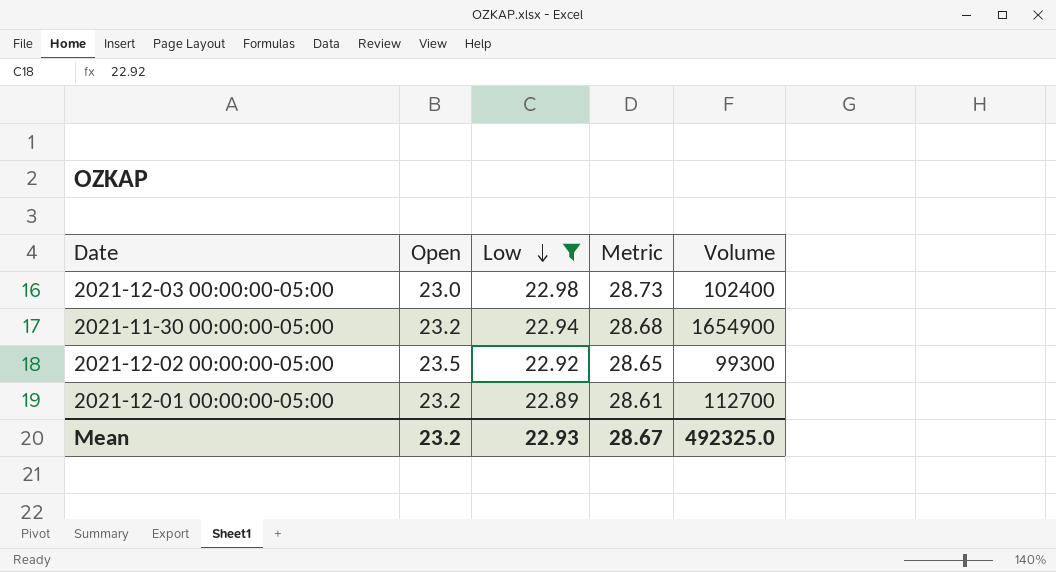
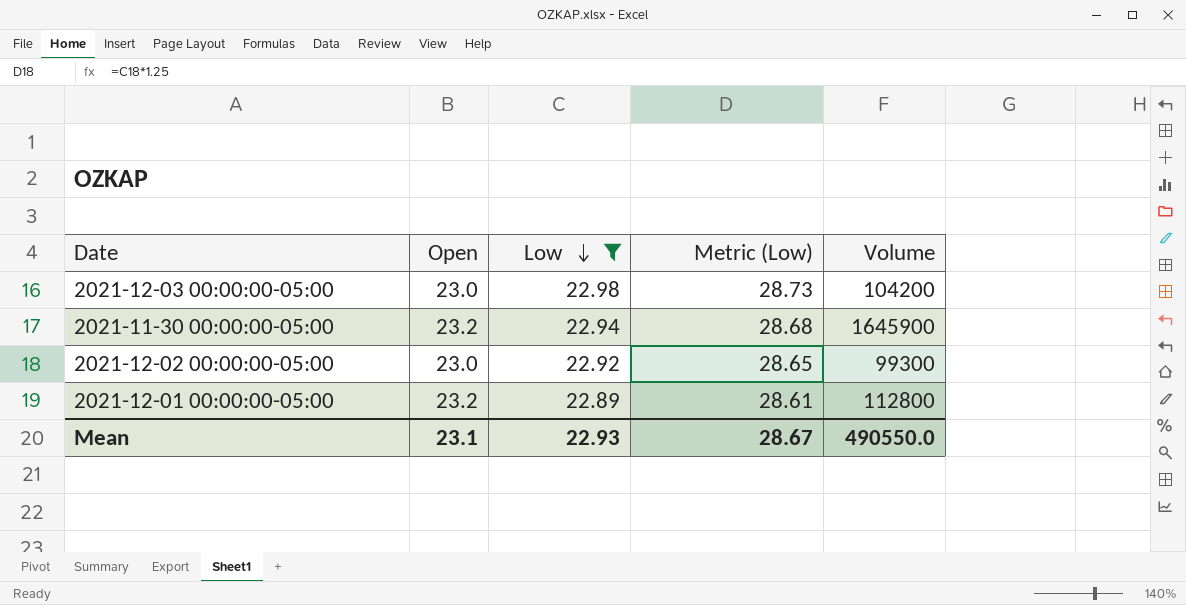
column name: Metric -> Metric (Low)
2021-12-03 00:00:00-05:00 | Volume: 102400 -> 104200
2021-11-30 00:00:00-05:00 | Volume: 1654900 -> 1645900
2021-12-02 00:00:00-05:00 | Open: 23.5 -> 23.0
2021-12-01 00:00:00-05:00 | Volume: 112700 -> 112800
Mean | Open: 23.2 -> 23.1
Mean | Volume: 492325.0 -> 490550.0

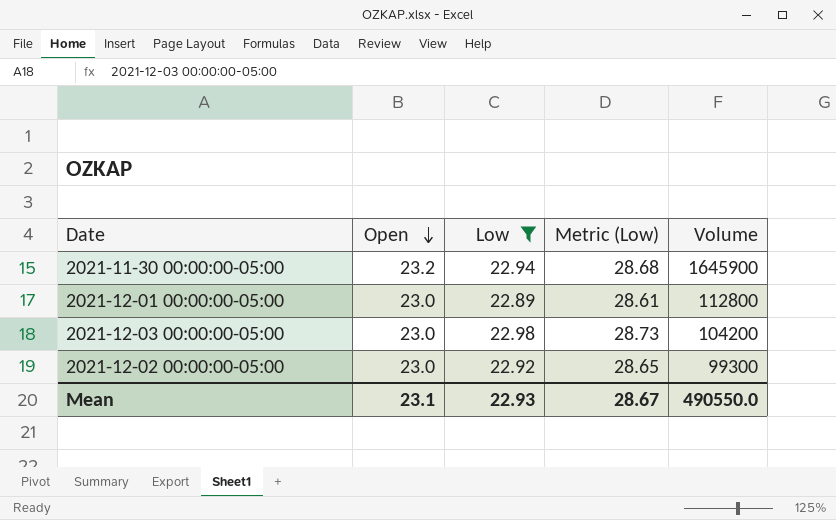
row order: Low descending -> Open descending
2021-12-01 00:00:00-05:00 | Open: 23.2 -> 23.0

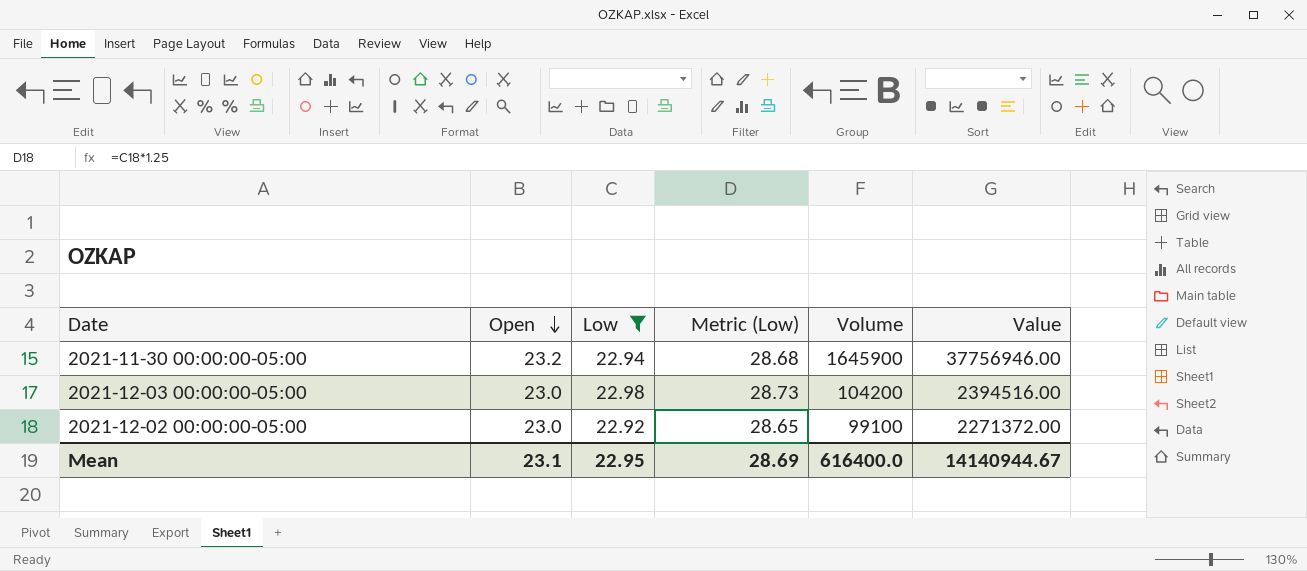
column Value | formula: none -> [Low] * [Volume]
row 2021-12-01 00:00:00-05:00: 23.0 | 22.89 | 28.61 | 112800 -> none
2021-12-02 00:00:00-05:00 | Volume: 99300 -> 99100
Mean | Low: 22.93 -> 22.95
Mean | Metric (Low): 28.67 -> 28.69
Mean | Volume: 490550.0 -> 616400.0

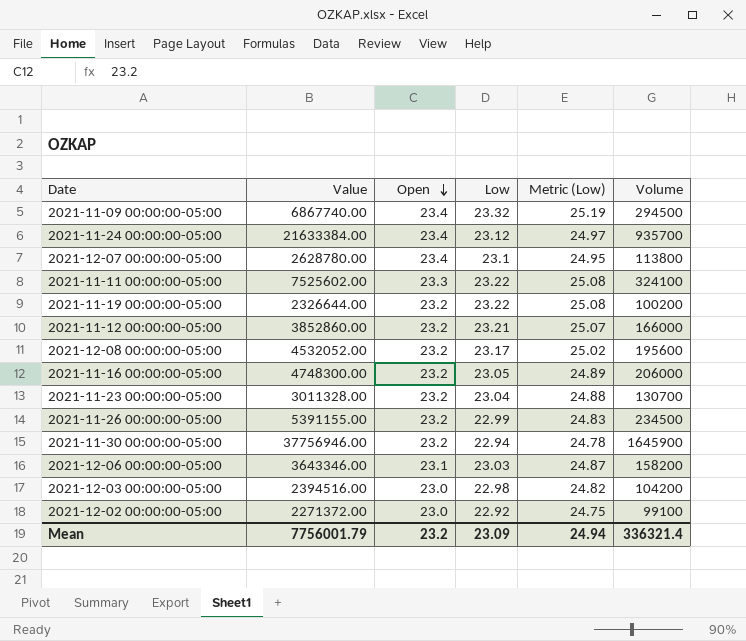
filter: Low <= 22.98 -> none
column Value | position: 6 -> 2
column Metric (Low) | formula: [Low] * 1.25 -> [Low] * 1.08
Mean | Value: 14140944.67 -> 7756001.79
Mean | Open: 23.1 -> 23.2
Mean | Low: 22.95 -> 23.09
Mean | Metric (Low): 28.69 -> 24.94
Mean | Volume: 616400.0 -> 336321.4

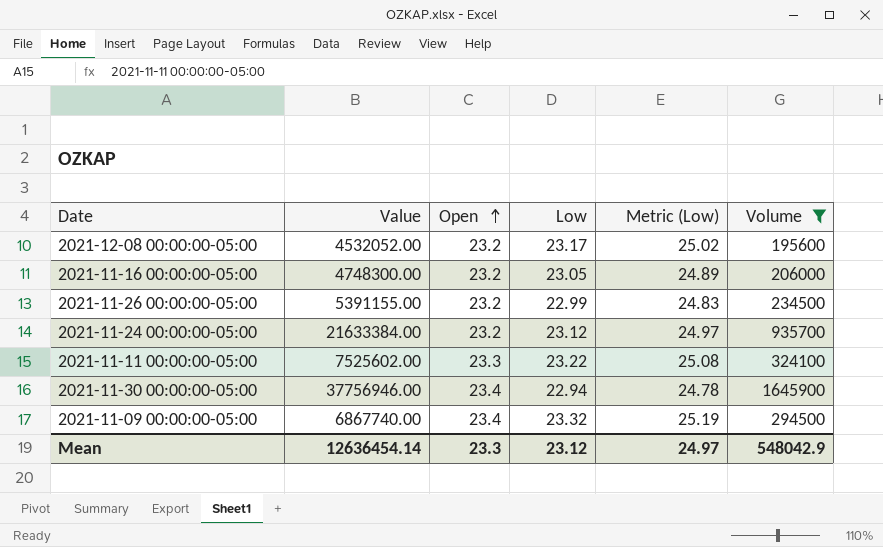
filter: none -> Volume >= 195600
row order: Open descending -> Open ascending
2021-11-24 00:00:00-05:00 | Open: 23.4 -> 23.2
2021-11-30 00:00:00-05:00 | Open: 23.2 -> 23.4
Mean | Value: 7756001.79 -> 12636454.14
Mean | Open: 23.2 -> 23.3
Mean | Low: 23.09 -> 23.12
Mean | Metric (Low): 24.94 -> 24.97
Mean | Volume: 336321.4 -> 548042.9

